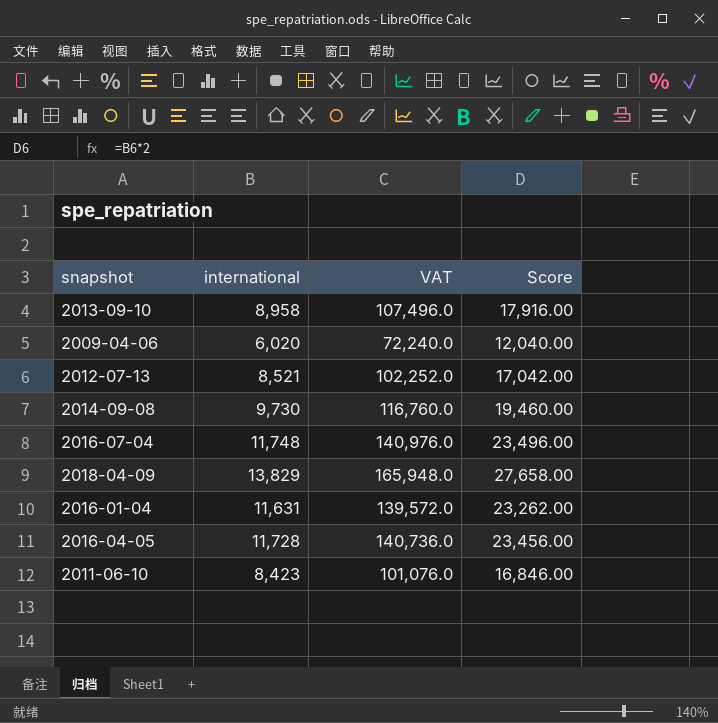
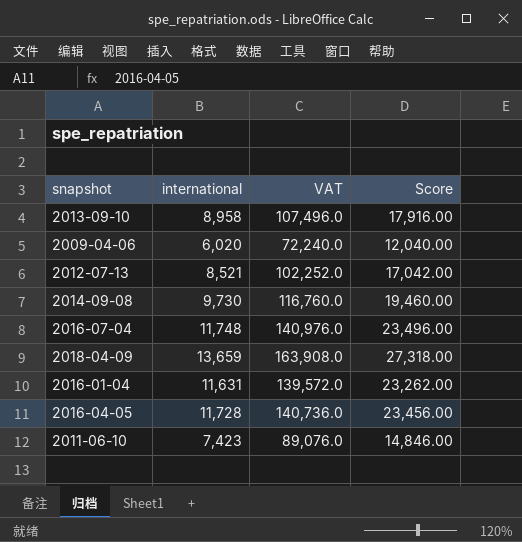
2018-04-09 | international: 13,829 -> 13,659
2018-04-09 | VAT: 165,948.0 -> 163,908.0
2018-04-09 | Score: 27,658.00 -> 27,318.00
2011-06-10 | international: 8,423 -> 7,423
2011-06-10 | VAT: 101,076.0 -> 89,076.0
2011-06-10 | Score: 16,846.00 -> 14,846.00

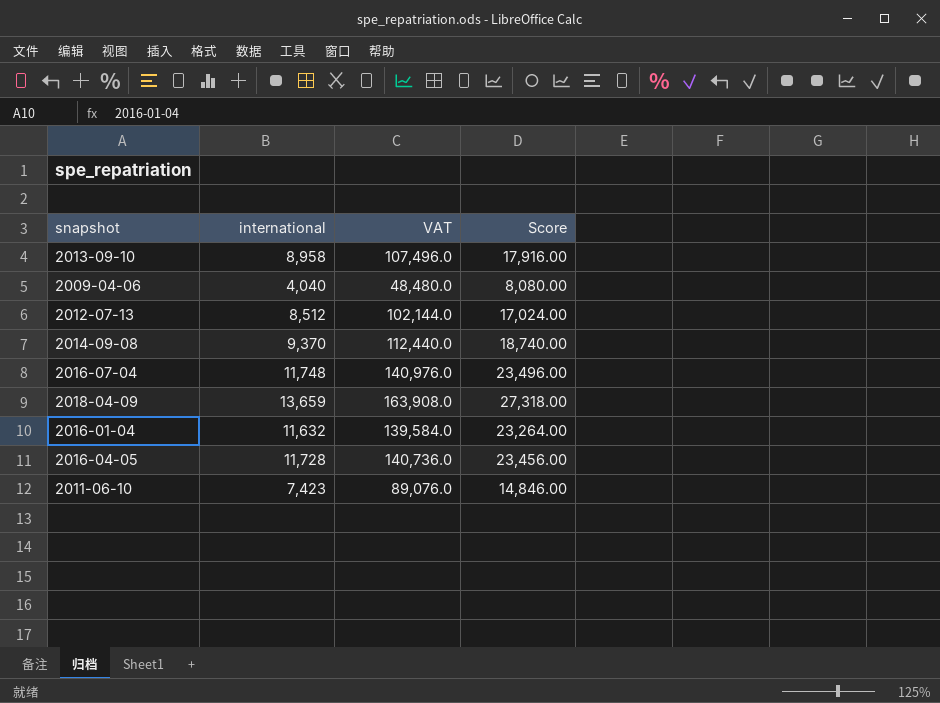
2009-04-06 | international: 6,020 -> 4,040
2009-04-06 | VAT: 72,240.0 -> 48,480.0
2009-04-06 | Score: 12,040.00 -> 8,080.00
2012-07-13 | international: 8,521 -> 8,512
2012-07-13 | VAT: 102,252.0 -> 102,144.0
2012-07-13 | Score: 17,042.00 -> 17,024.00
2014-09-08 | international: 9,730 -> 9,370
2014-09-08 | VAT: 116,760.0 -> 112,440.0
2014-09-08 | Score: 19,460.00 -> 18,740.00
2016-01-04 | international: 11,631 -> 11,632
2016-01-04 | VAT: 139,572.0 -> 139,584.0
2016-01-04 | Score: 23,262.00 -> 23,264.00

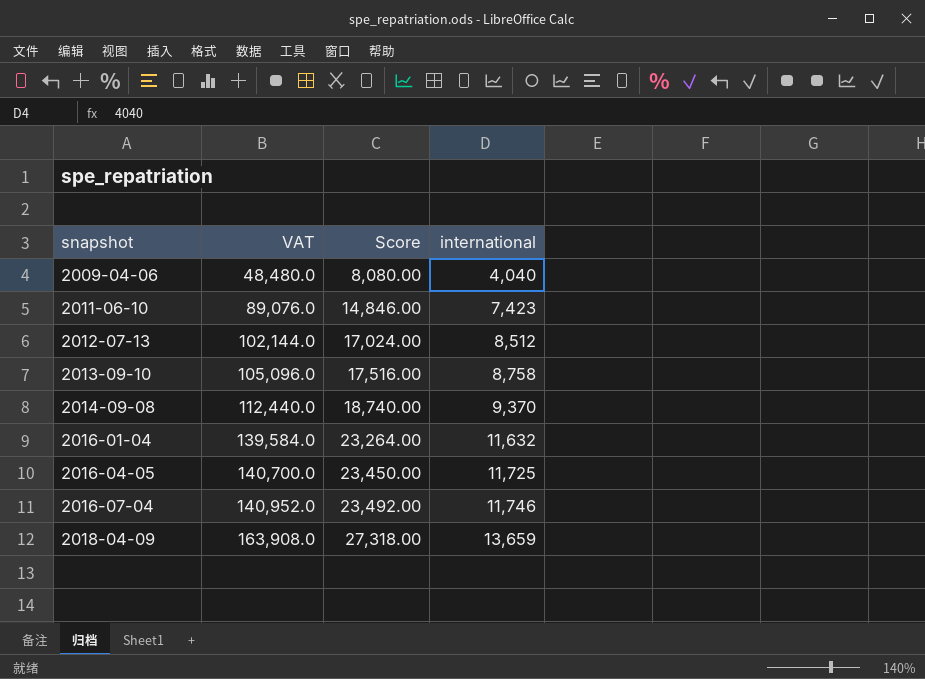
row order: none -> snapshot ascending
column international | position: 2 -> 4
2013-09-10 | VAT: 107,496.0 -> 105,096.0
2013-09-10 | Score: 17,916.00 -> 17,516.00
2013-09-10 | international: 8,958 -> 8,758
2016-04-05 | VAT: 140,736.0 -> 140,700.0
2016-04-05 | Score: 23,456.00 -> 23,450.00
2016-04-05 | international: 11,728 -> 11,725
2016-07-04 | VAT: 140,976.0 -> 140,952.0
2016-07-04 | Score: 23,496.00 -> 23,492.00
2016-07-04 | international: 11,748 -> 11,746

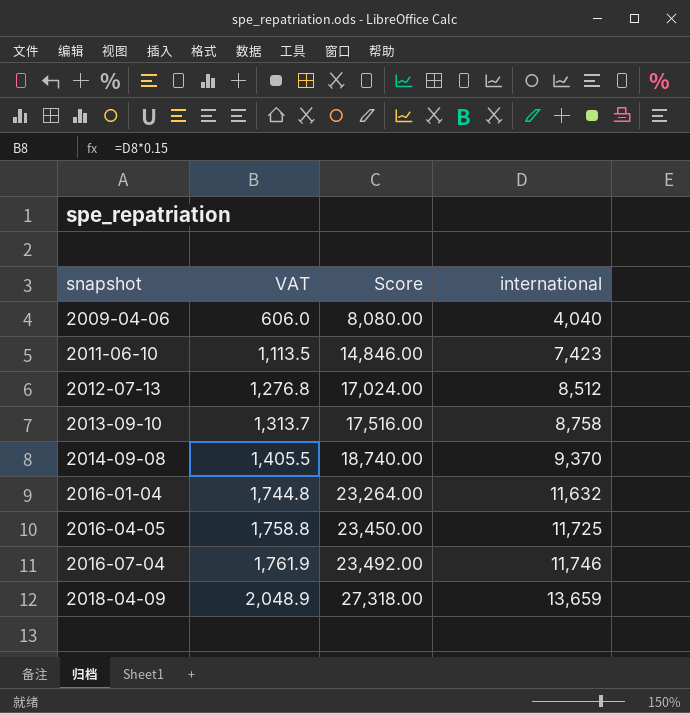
column VAT | formula: [international] * 12 -> [international] * 0.15

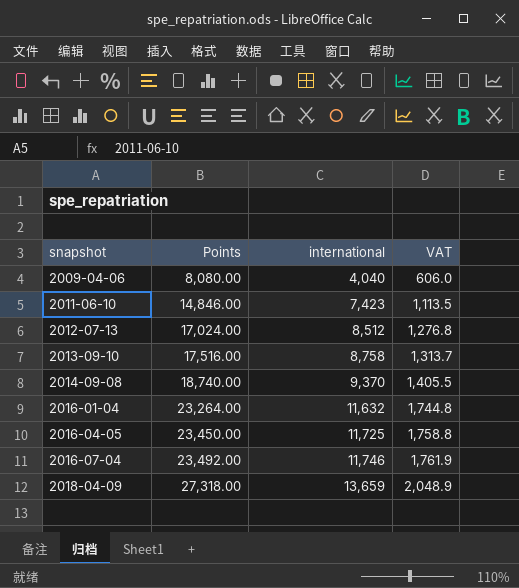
column name: Score -> Points
column VAT | position: 2 -> 4

